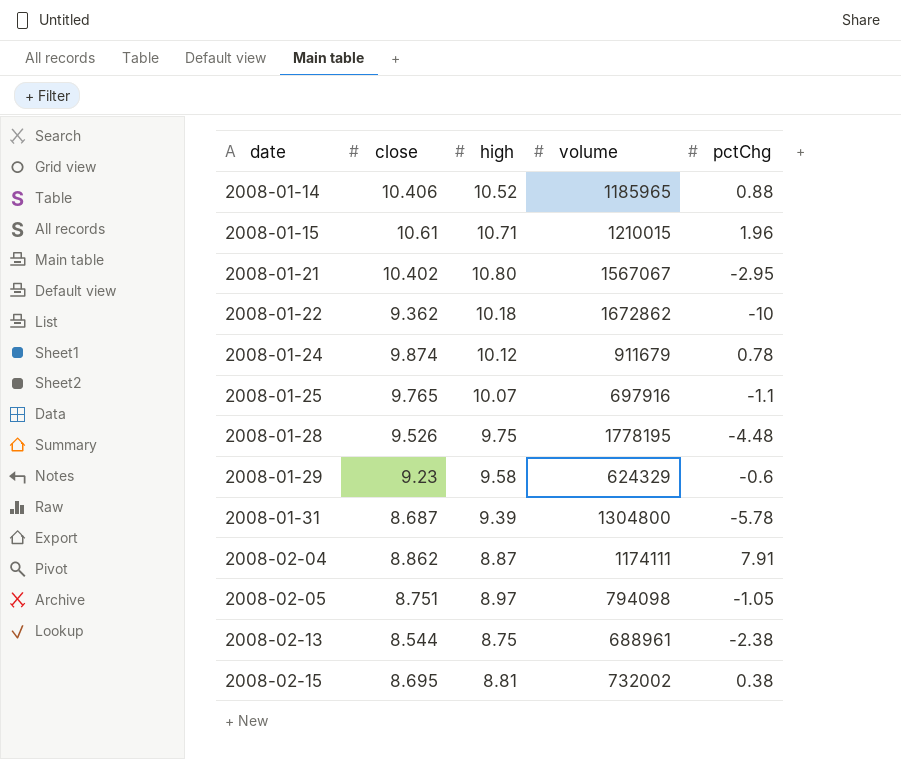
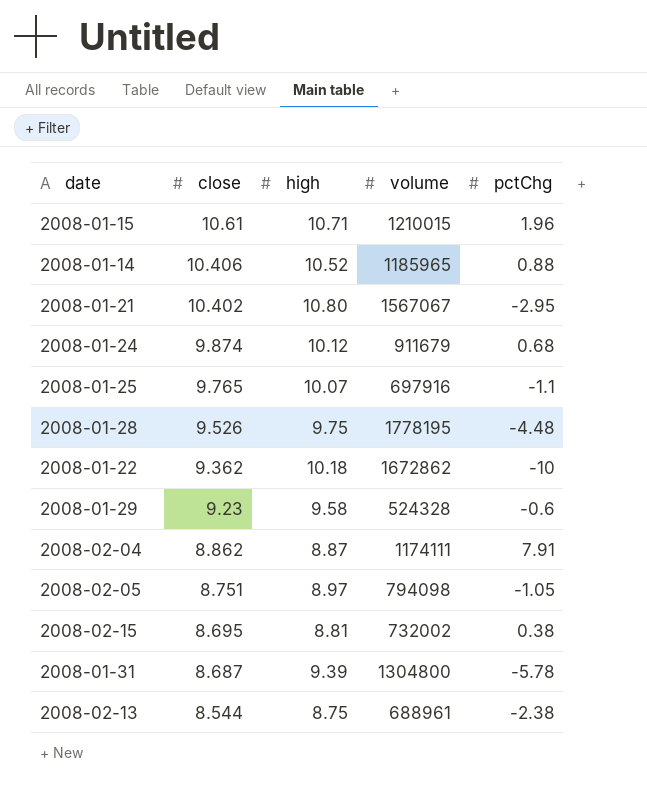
row order: date ascending -> close descending
2008-01-24 | pctChg: 0.78 -> 0.68
2008-01-29 | volume: 624329 -> 524328

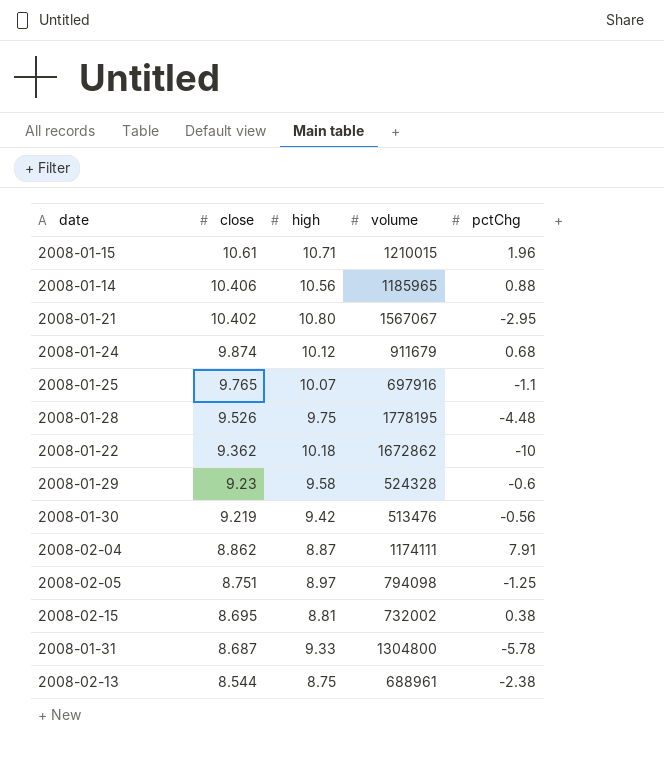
2008-01-14 | high: 10.52 -> 10.56
row 2008-01-30: none -> 9.219 | 9.42 | 513476 | -0.56
2008-02-05 | pctChg: -1.05 -> -1.25
2008-01-31 | high: 9.39 -> 9.33

